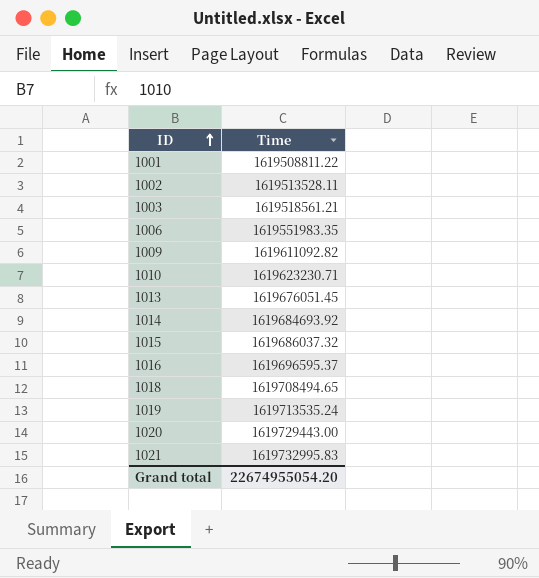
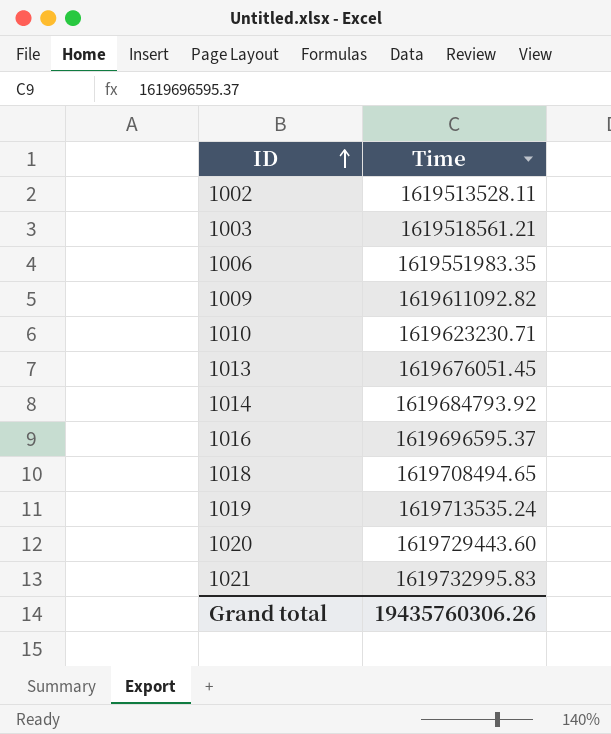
row 1001: 1619508811.22 -> none
row 1015: 1619686037.32 -> none
1014 | Time: 1619684693.92 -> 1619684793.92
1020 | Time: 1619729443.00 -> 1619729443.60
Grand total | Time: 22674955054.20 -> 19435760306.26

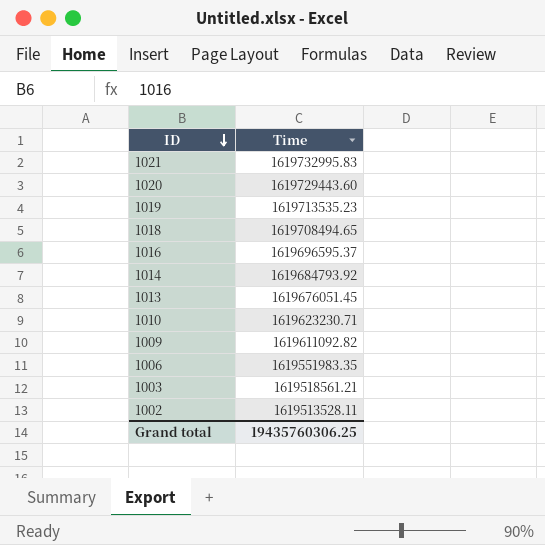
row order: ID ascending -> ID descending
1019 | Time: 1619713535.24 -> 1619713535.23
Grand total | Time: 19435760306.26 -> 19435760306.25

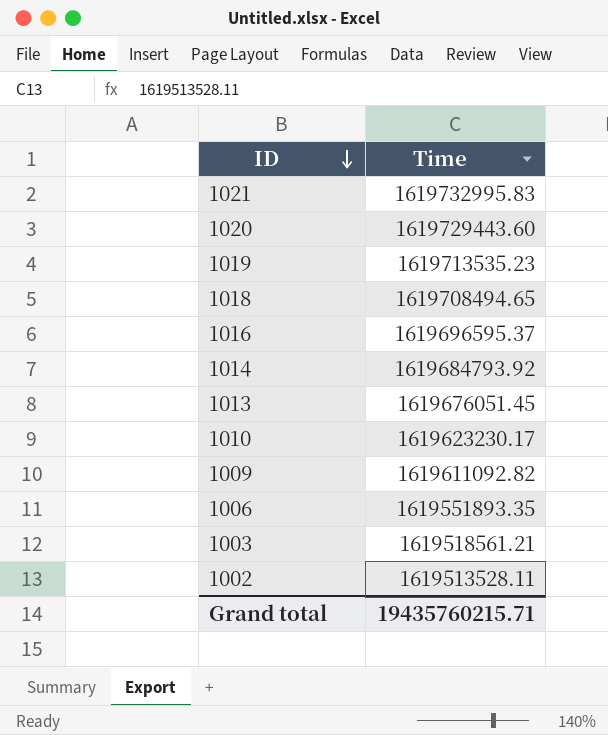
1010 | Time: 1619623230.71 -> 1619623230.17
1006 | Time: 1619551983.35 -> 1619551893.35
Grand total | Time: 19435760306.25 -> 19435760215.71

